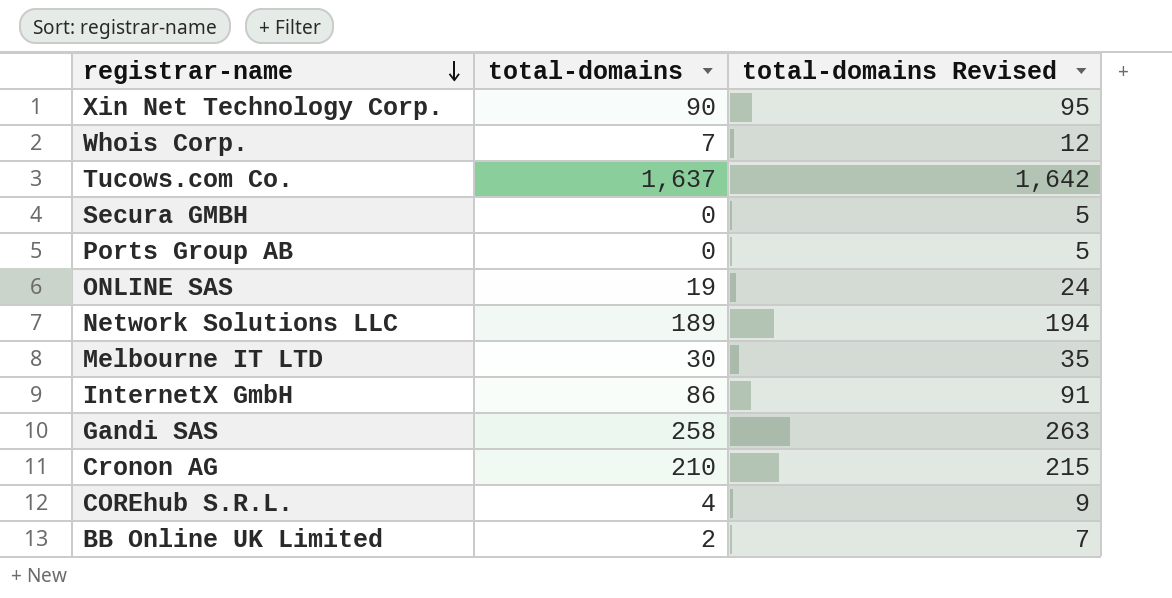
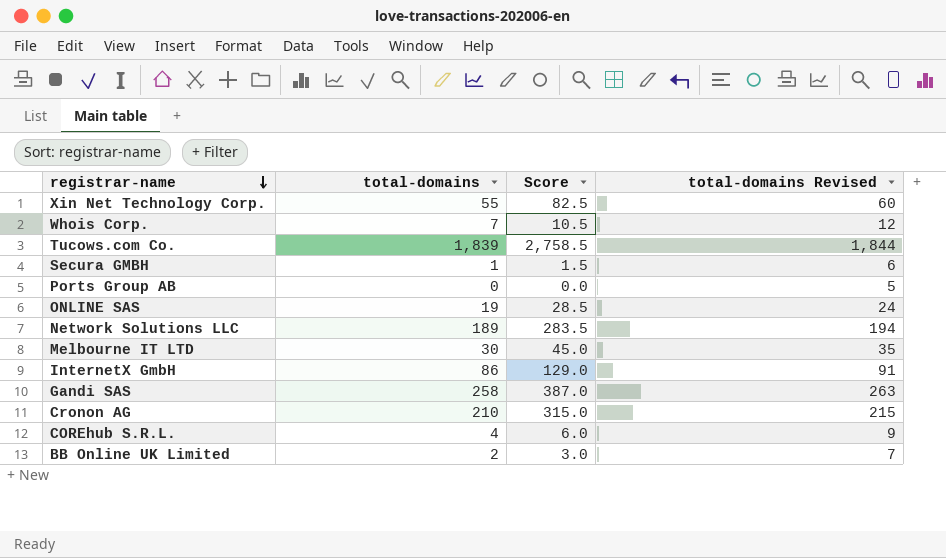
column Score | formula: none -> [total-domains] * 1.5
Xin Net Technology Corp. | total-domains: 90 -> 55
Xin Net Technology Corp. | total-domains Revised: 95 -> 60
Tucows.com Co. | total-domains: 1,637 -> 1,839
Tucows.com Co. | total-domains Revised: 1,642 -> 1,844
Secura GMBH | total-domains: 0 -> 1
Secura GMBH | total-domains Revised: 5 -> 6

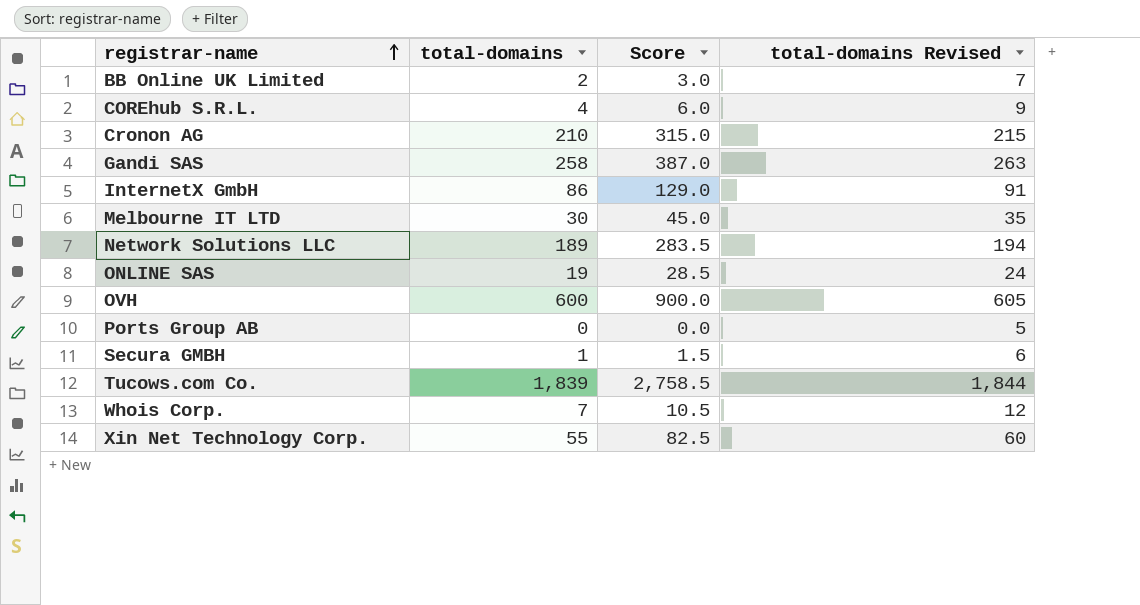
row order: registrar-name descending -> registrar-name ascending
row OVH: none -> 600 | 900.0 | 605

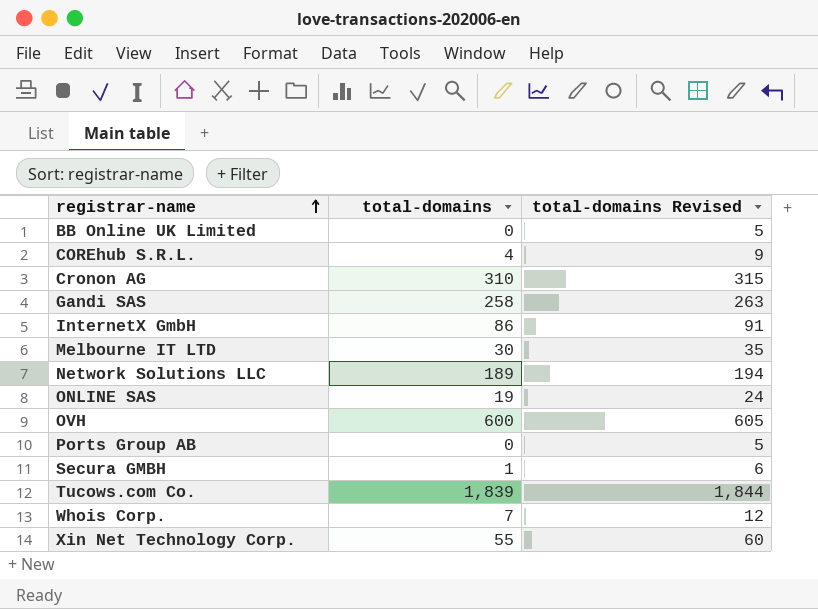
column Score | formula: [total-domains] * 1.5 -> none
BB Online UK Limited | total-domains: 2 -> 0
BB Online UK Limited | total-domains Revised: 7 -> 5
Cronon AG | total-domains: 210 -> 310
Cronon AG | total-domains Revised: 215 -> 315

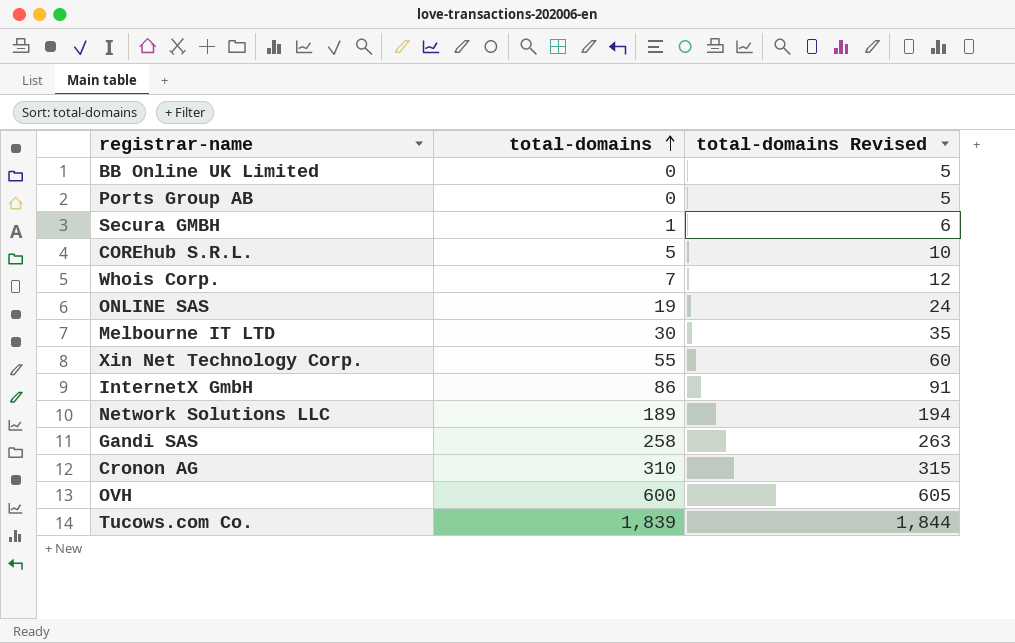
row order: registrar-name ascending -> total-domains ascending
COREhub S.R.L. | total-domains: 4 -> 5
COREhub S.R.L. | total-domains Revised: 9 -> 10

